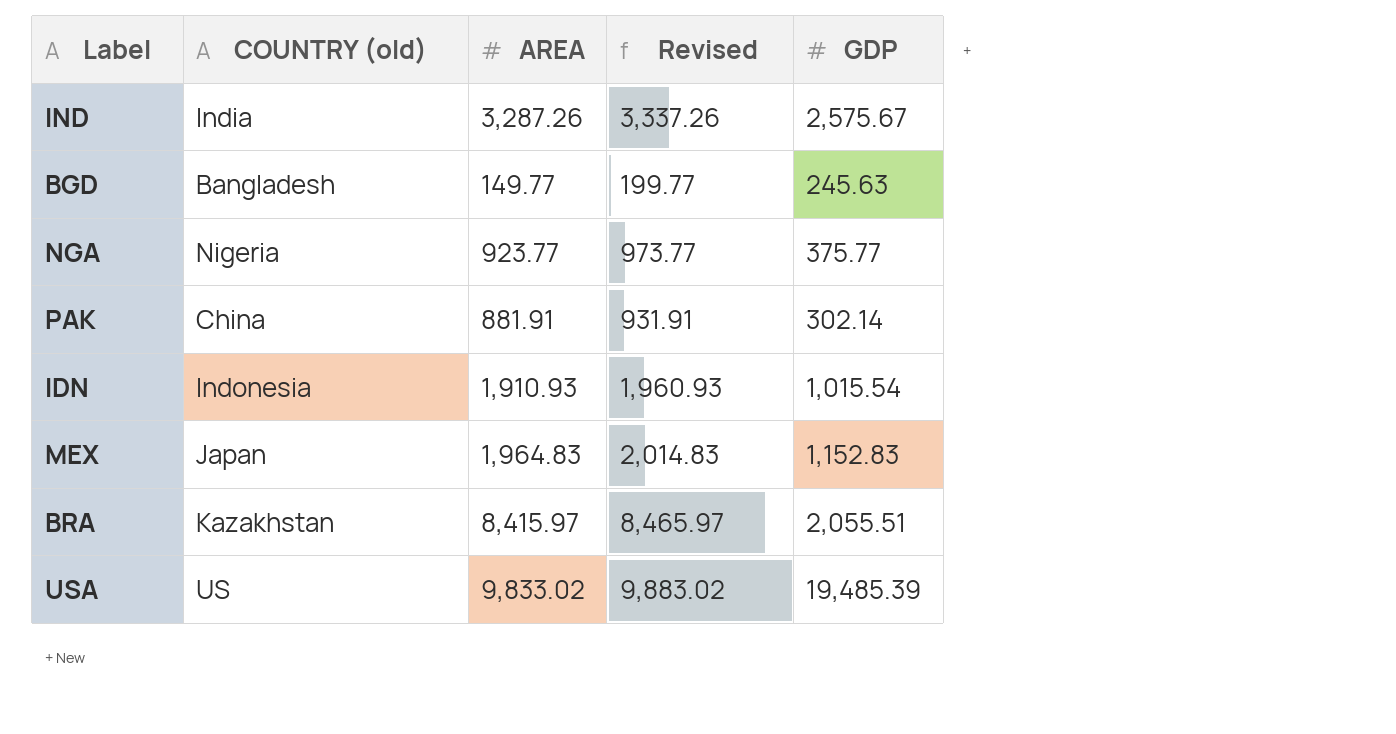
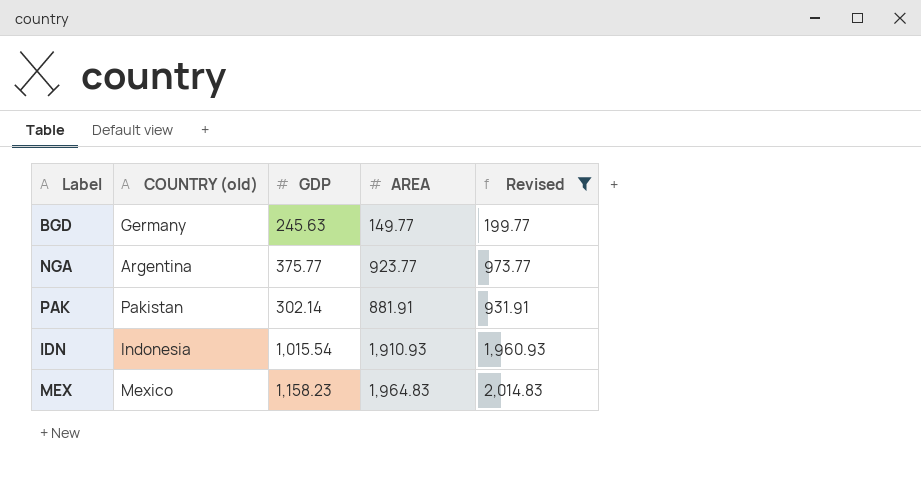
filter: none -> Revised <= 2,014.83
column GDP | position: 5 -> 3
BGD | COUNTRY (old): Bangladesh -> Germany
NGA | COUNTRY (old): Nigeria -> Argentina
PAK | COUNTRY (old): China -> Pakistan
MEX | COUNTRY (old): Japan -> Mexico
MEX | GDP: 1,152.83 -> 1,158.23

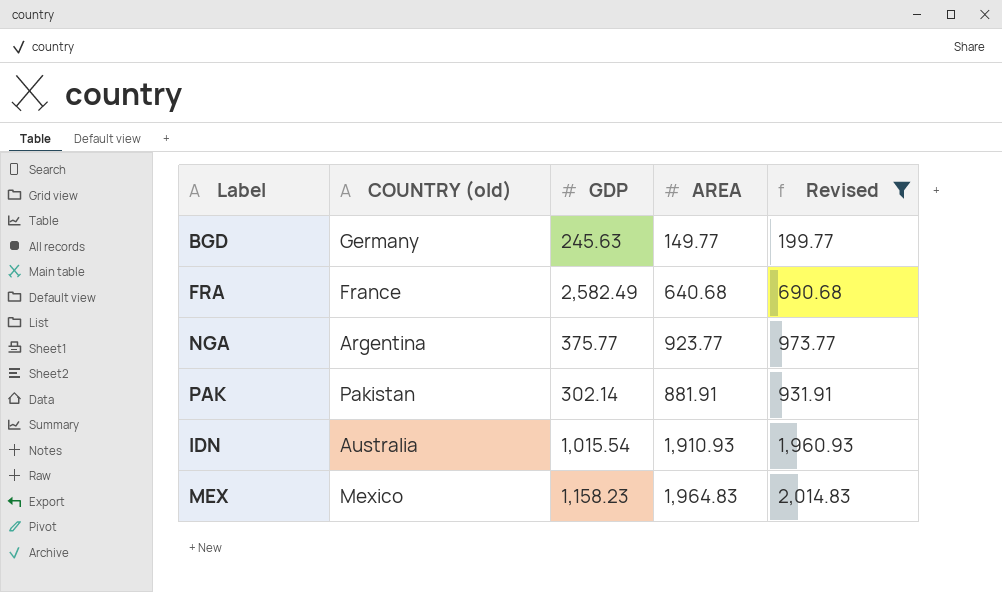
row FRA: none -> France | 2,582.49 | 640.68 | 690.68
IDN | COUNTRY (old): Indonesia -> Australia

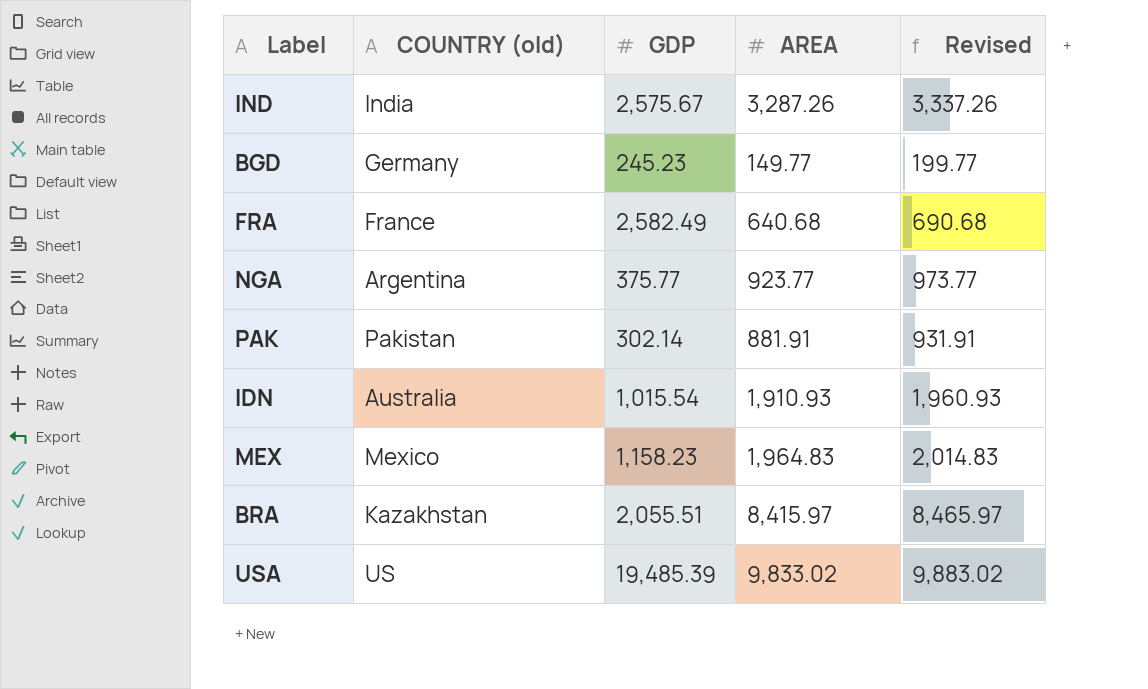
filter: Revised <= 2,014.83 -> none
BGD | GDP: 245.63 -> 245.23

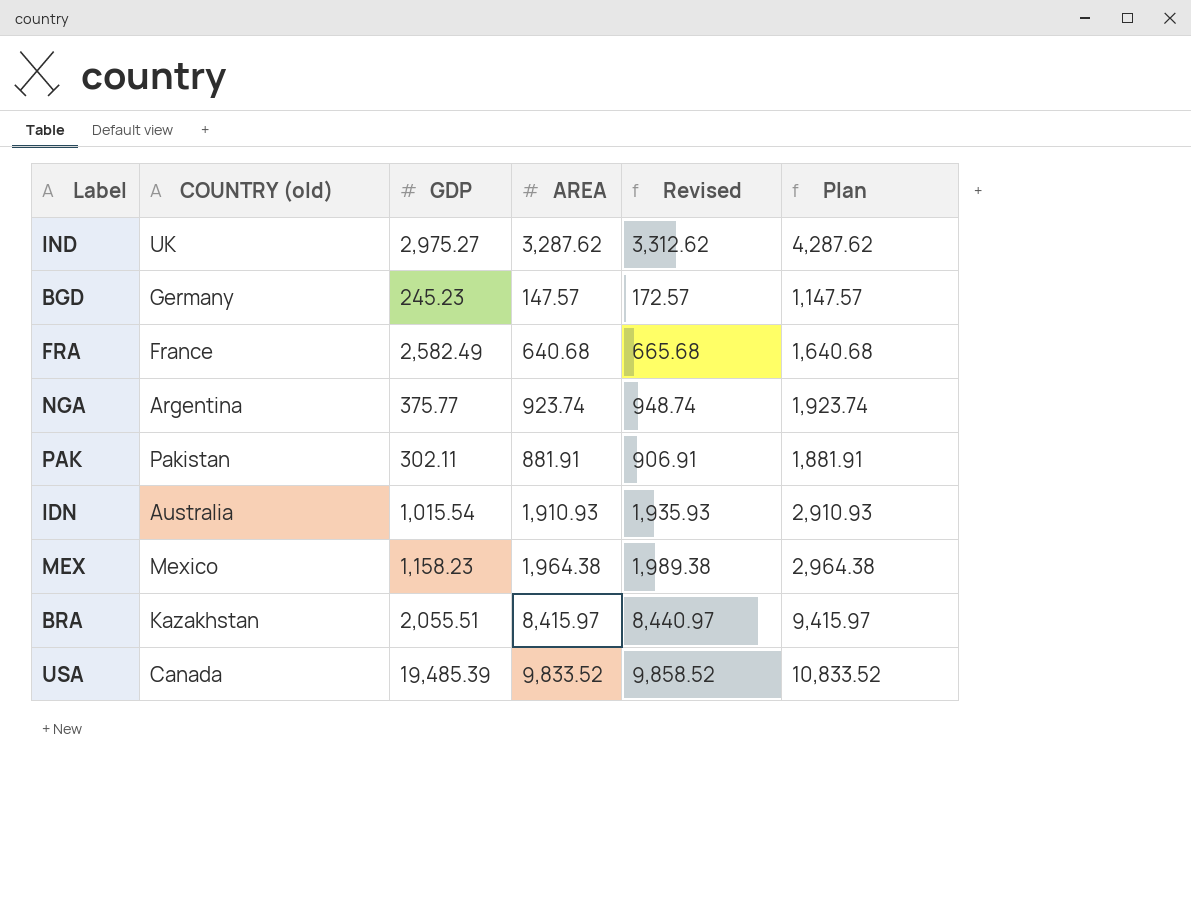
column Revised | formula: [AREA] + 50 -> [AREA] + 25
column Plan | formula: none -> [AREA] + 1000
IND | COUNTRY (old): India -> UK
IND | GDP: 2,575.67 -> 2,975.27
IND | AREA: 3,287.26 -> 3,287.62
BGD | AREA: 149.77 -> 147.57
NGA | AREA: 923.77 -> 923.74
PAK | GDP: 302.14 -> 302.11
MEX | AREA: 1,964.83 -> 1,964.38
USA | COUNTRY (old): US -> Canada
USA | AREA: 9,833.02 -> 9,833.52

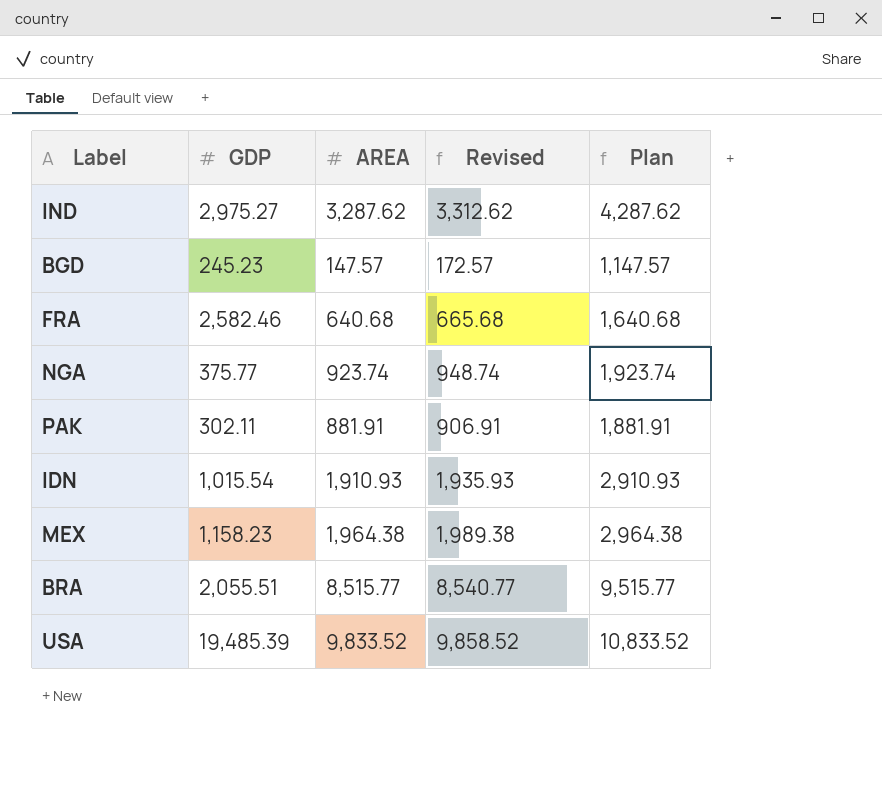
column COUNTRY (old) | position: 2 -> none
FRA | GDP: 2,582.49 -> 2,582.46
BRA | AREA: 8,415.97 -> 8,515.77
BRA | Revised: 8,440.97 -> 8,540.77
BRA | Plan: 9,415.97 -> 9,515.77

